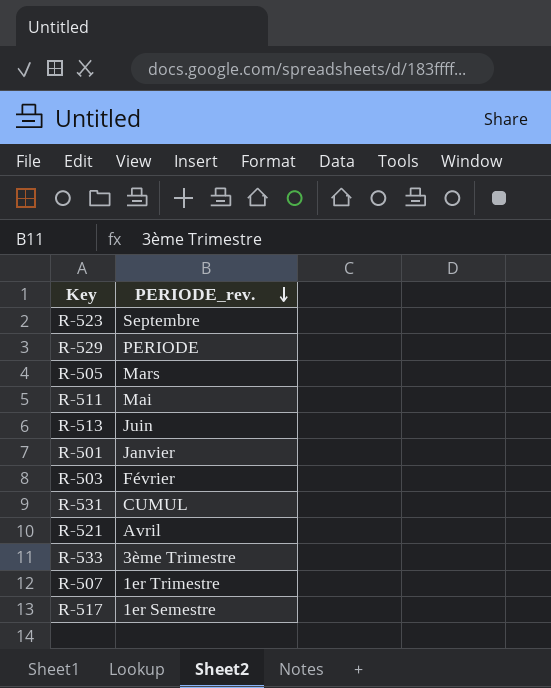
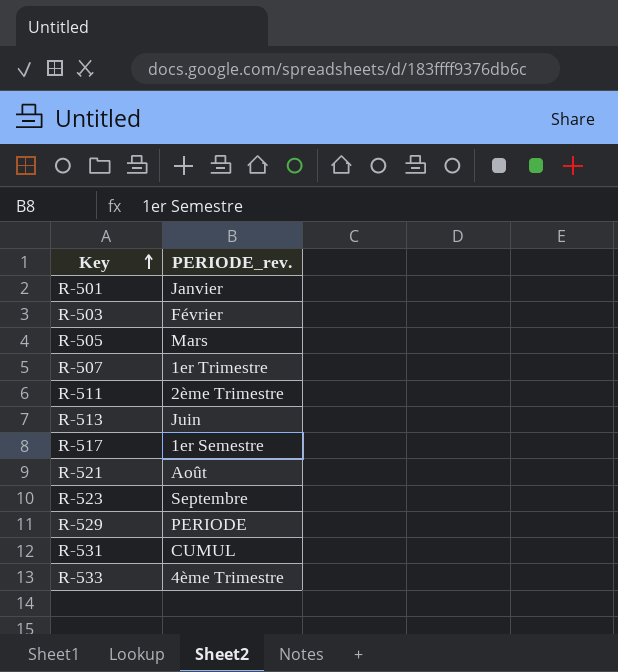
row order: PERIODE_rev. descending -> Key ascending
R-511 | PERIODE_rev.: Mai -> 2ème Trimestre
R-521 | PERIODE_rev.: Avril -> Août
R-533 | PERIODE_rev.: 3ème Trimestre -> 4ème Trimestre

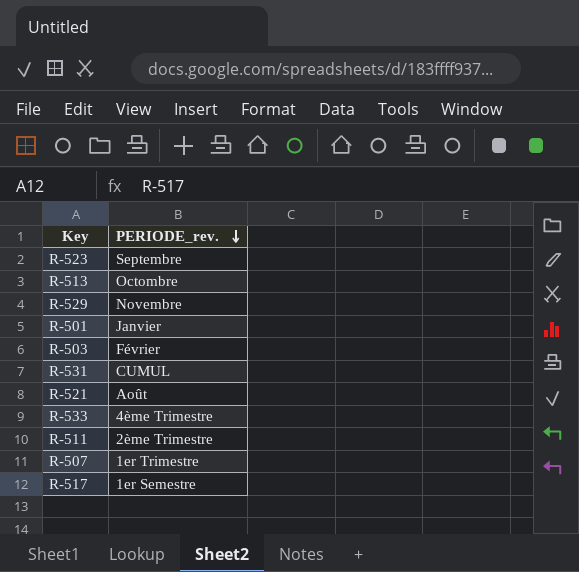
row order: Key ascending -> PERIODE_rev. descending
row R-505: Mars -> none
R-513 | PERIODE_rev.: Juin -> Octombre
R-529 | PERIODE_rev.: PERIODE -> Novembre

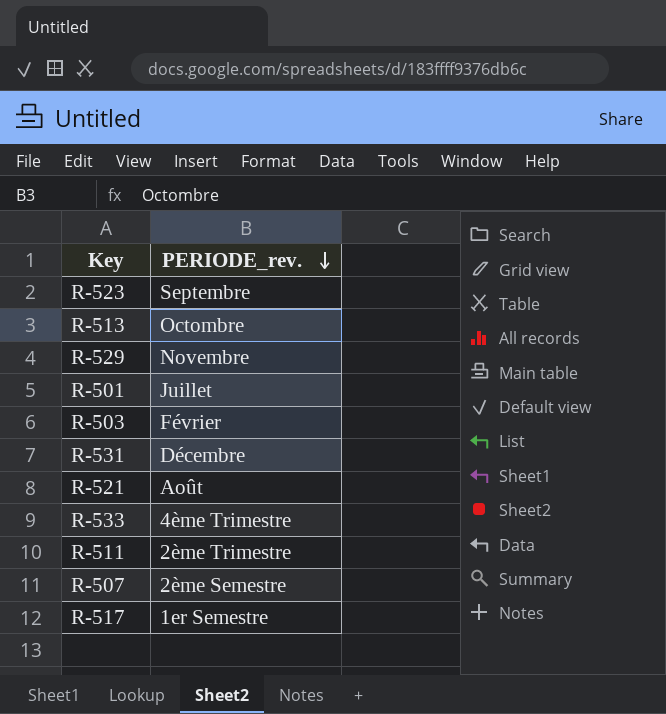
R-501 | PERIODE_rev.: Janvier -> Juillet
R-531 | PERIODE_rev.: CUMUL -> Décembre
R-507 | PERIODE_rev.: 1er Trimestre -> 2ème Semestre

